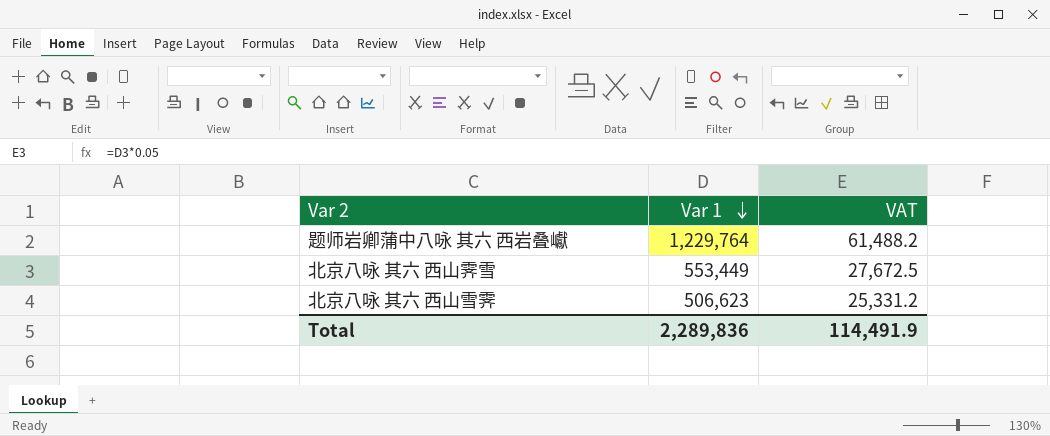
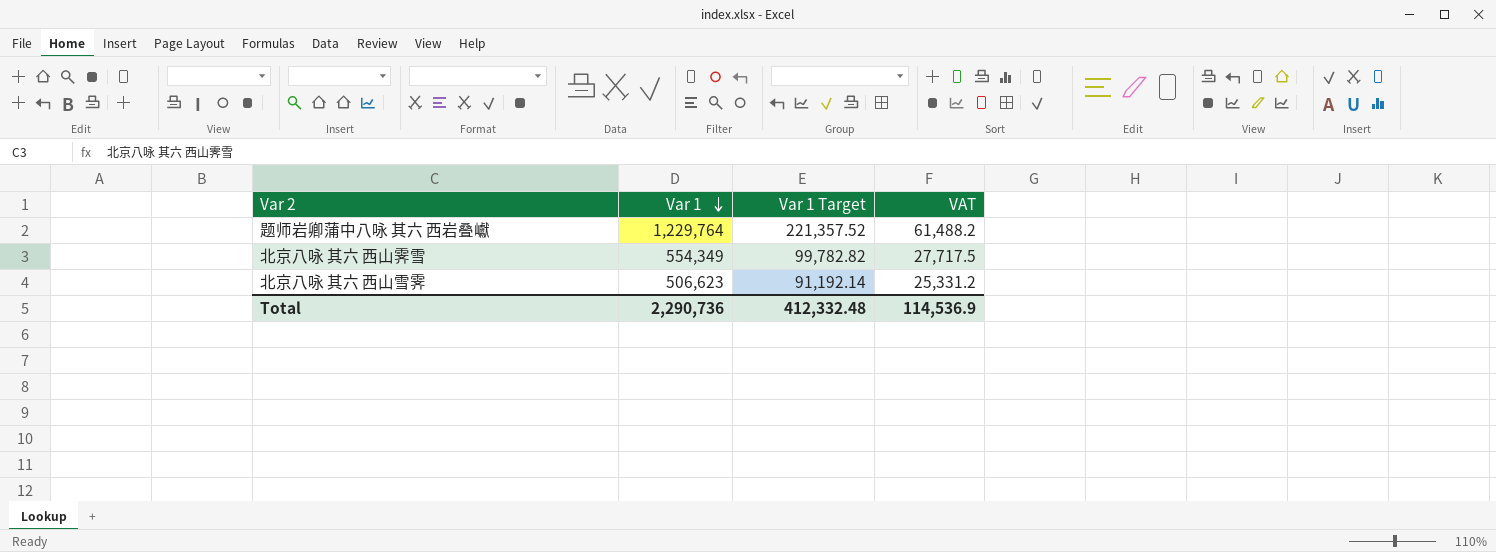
column Var 1 Target | formula: none -> [Var 1] * 0.18
北京八咏 其六 西山霁雪 | Var 1: 553,449 -> 554,349
北京八咏 其六 西山霁雪 | VAT: 27,672.5 -> 27,717.5
Total | Var 1: 2,289,836 -> 2,290,736
Total | VAT: 114,491.9 -> 114,536.9

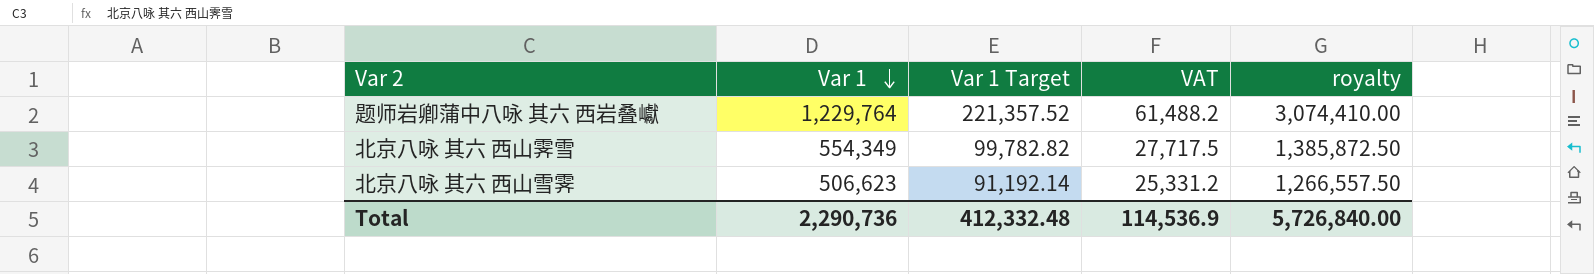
column royalty | formula: none -> [Var 1] * 2.5

